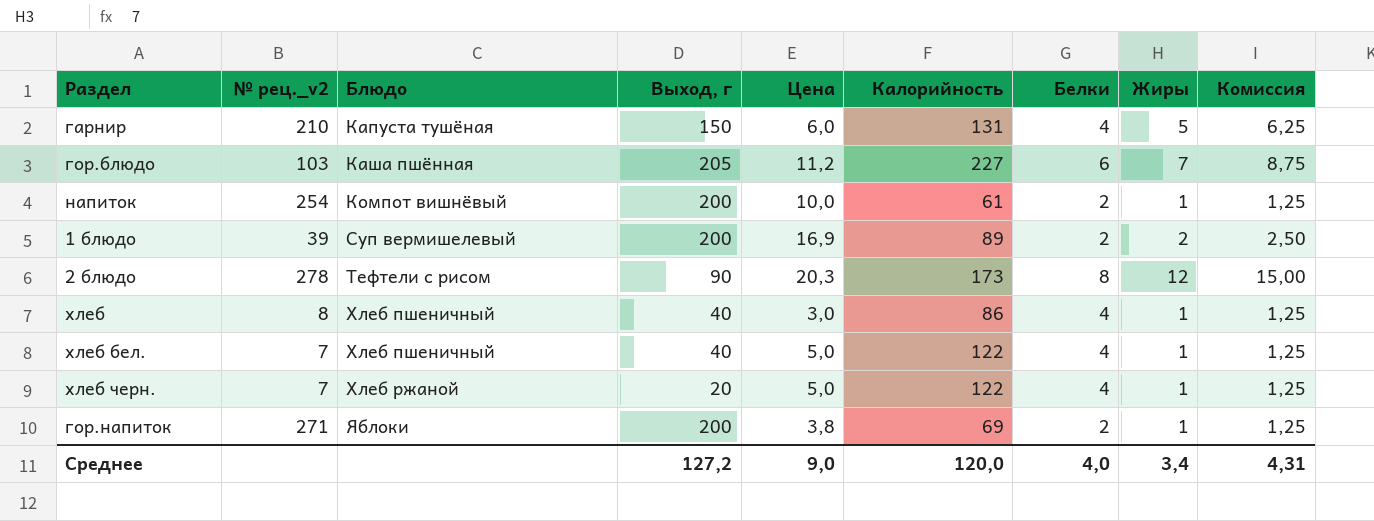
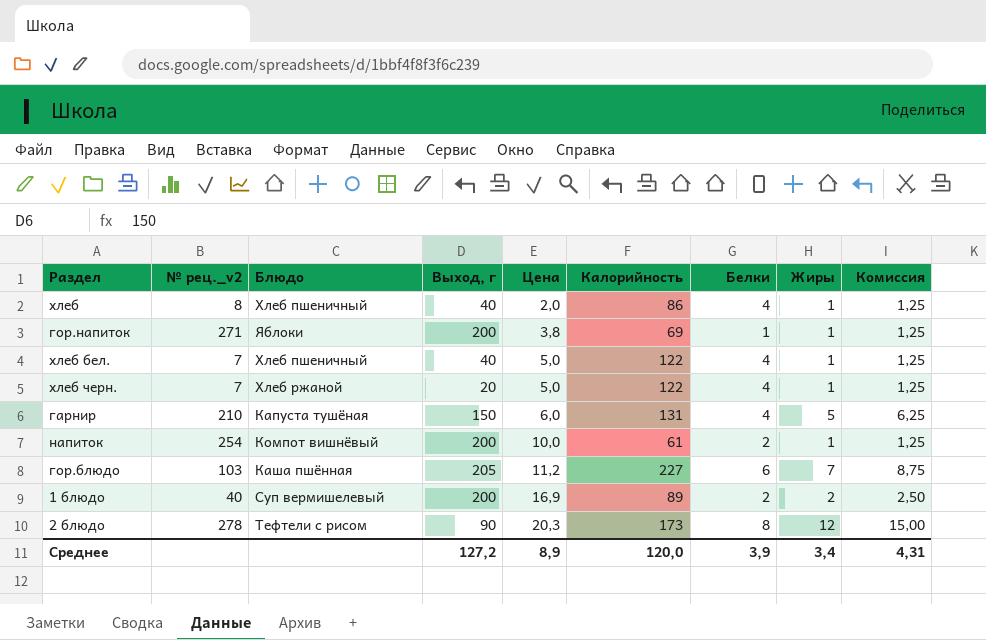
row order: Блюдо ascending -> Цена ascending
хлеб | Цена: 3,0 -> 2,0
гор.напиток | Белки: 2 -> 1
1 блюдо | № рец._v2: 39 -> 40
Среднее | Цена: 9,0 -> 8,9
Среднее | Белки: 4,0 -> 3,9

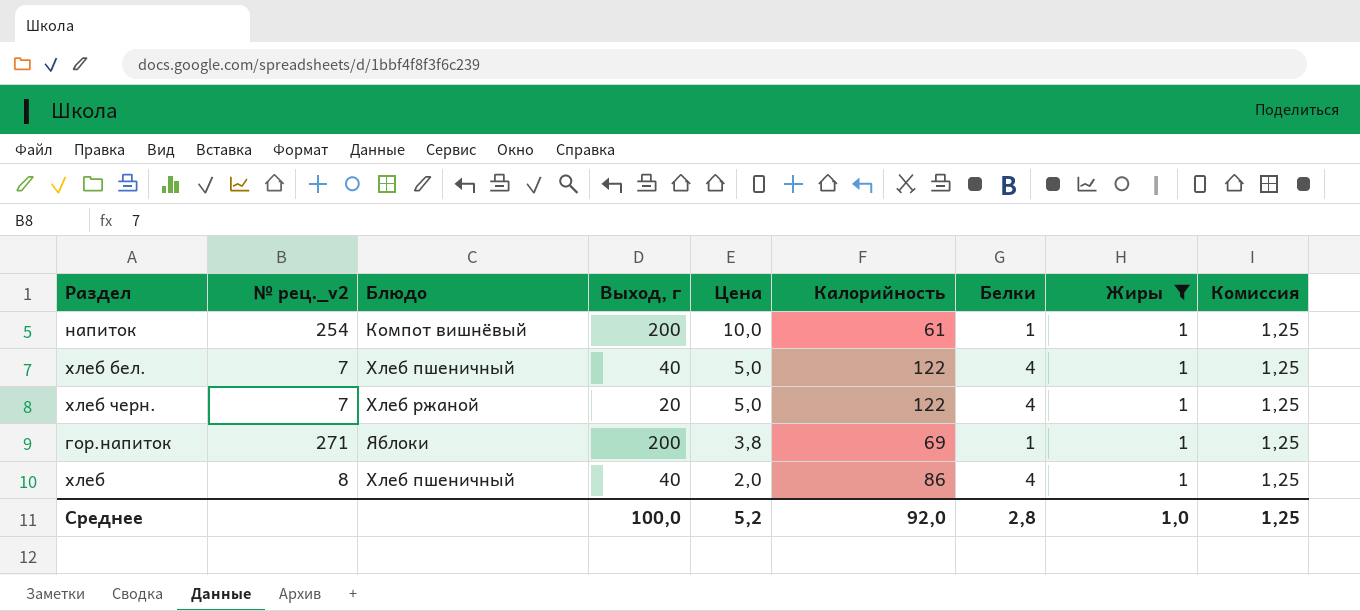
filter: none -> Жиры = 1
row order: Цена ascending -> Цена descending
напиток | Белки: 2 -> 1
Среднее | Выход, г: 127,2 -> 100,0
Среднее | Цена: 8,9 -> 5,2
Среднее | Калорийность: 120,0 -> 92,0
Среднее | Белки: 3,9 -> 2,8
Среднее | Жиры: 3,4 -> 1,0
Среднее | Комиссия: 4,31 -> 1,25

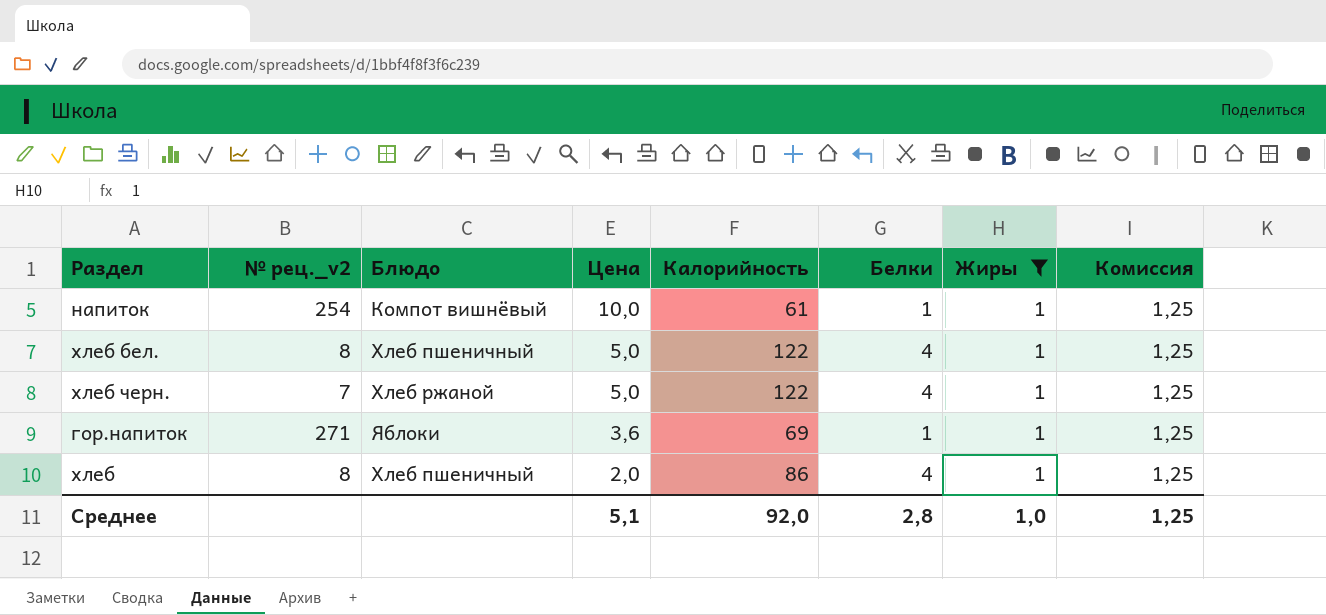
column Выход, г | position: 4 -> none
хлеб бел. | № рец._v2: 7 -> 8
гор.напиток | Цена: 3,8 -> 3,6
Среднее | Цена: 5,2 -> 5,1

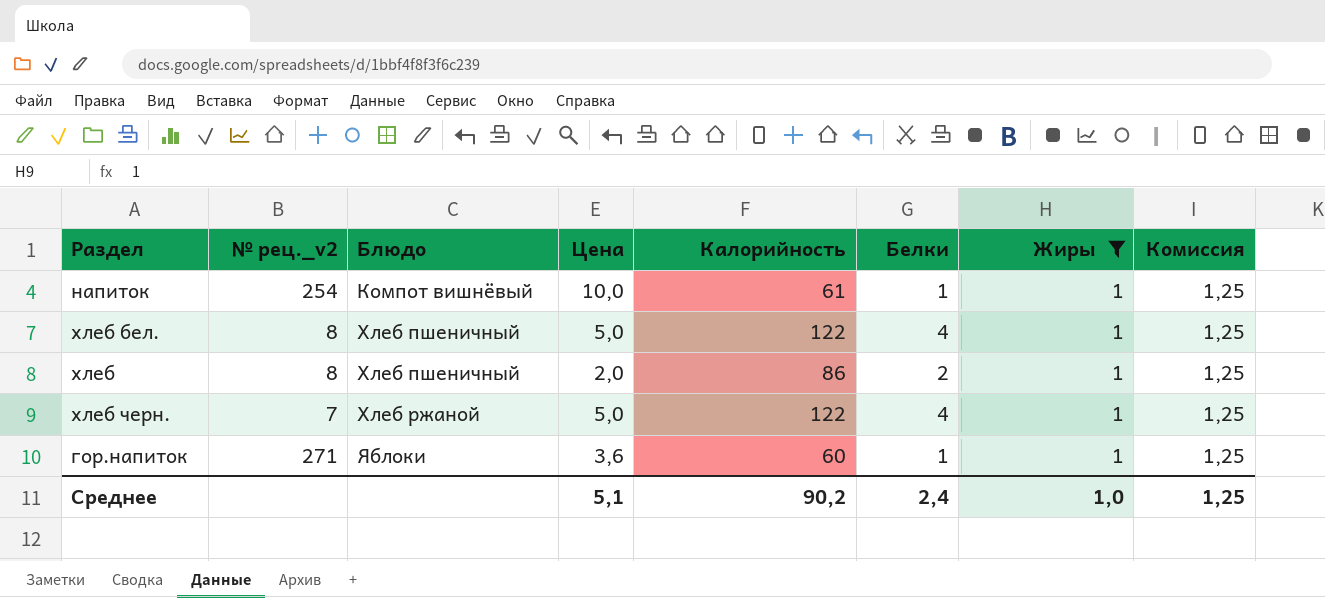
row order: Цена descending -> Блюдо ascending
хлеб | Белки: 4 -> 2
гор.напиток | Калорийность: 69 -> 60
Среднее | Калорийность: 92,0 -> 90,2
Среднее | Белки: 2,8 -> 2,4

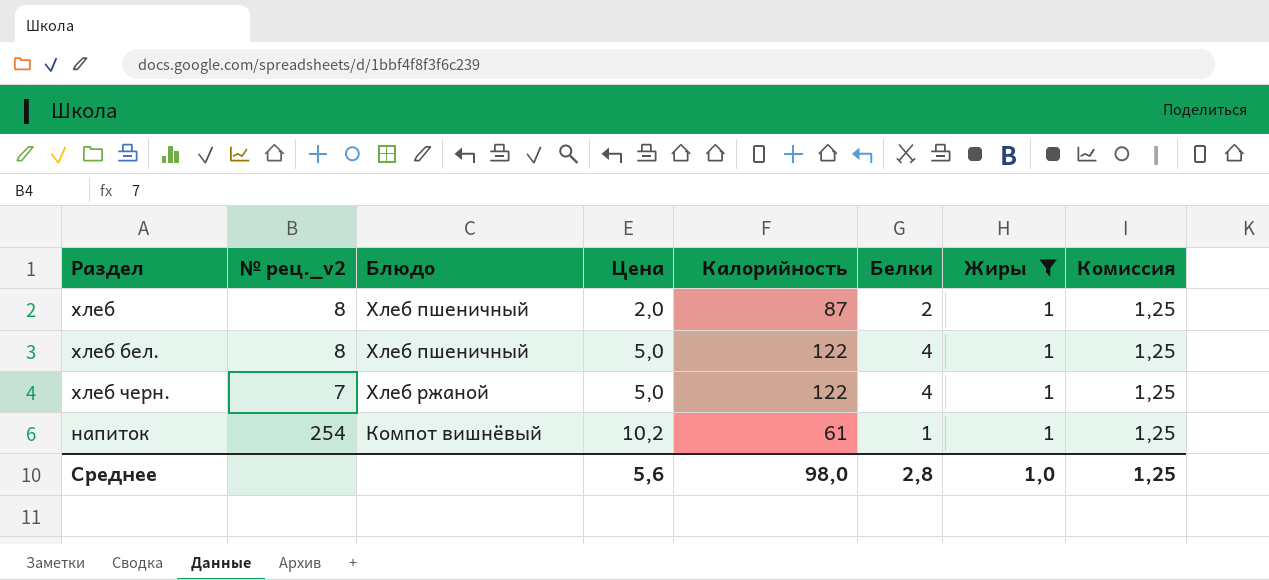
row order: Блюдо ascending -> Цена ascending
row гор.напиток: 271 | Яблоки | 3,6 | 60 | 1 | 1 | 1,25 -> none
хлеб | Калорийность: 86 -> 87
напиток | Цена: 10,0 -> 10,2
Среднее | Цена: 5,1 -> 5,6
Среднее | Калорийность: 90,2 -> 98,0
Среднее | Белки: 2,4 -> 2,8

